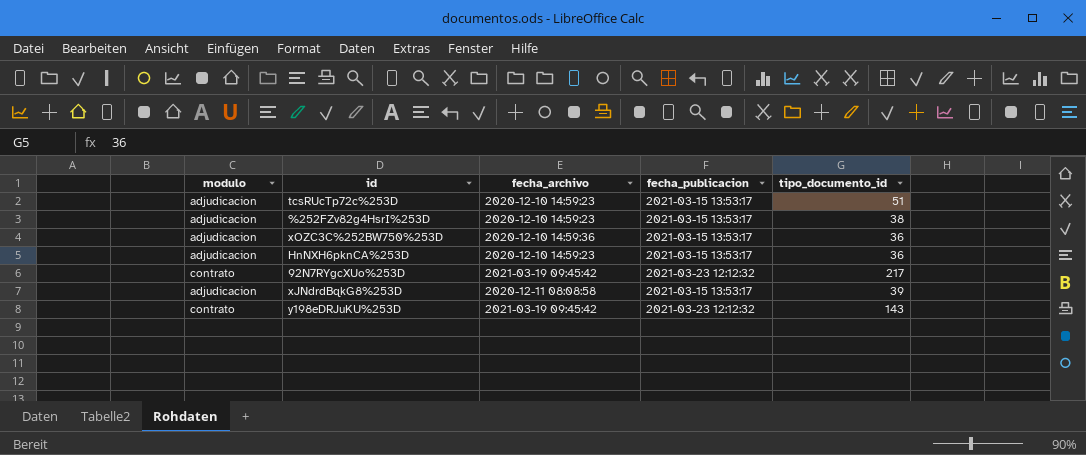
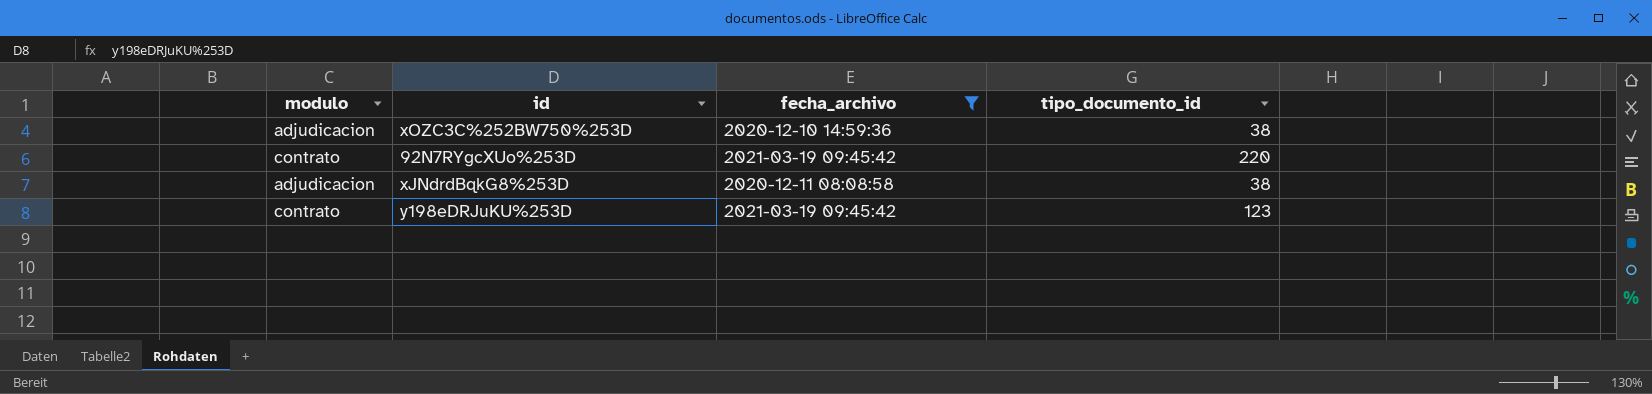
filter: none -> fecha_archivo != 2020-12-10 14:59:23
column fecha_publicacion | position: 4 -> none
xOZC3C%252BW750%253D | tipo_documento_id: 36 -> 38
92N7RYgcXUo%253D | tipo_documento_id: 217 -> 220
xJNdrdBqkG8%253D | tipo_documento_id: 39 -> 38
y198eDRJuKU%253D | tipo_documento_id: 143 -> 123

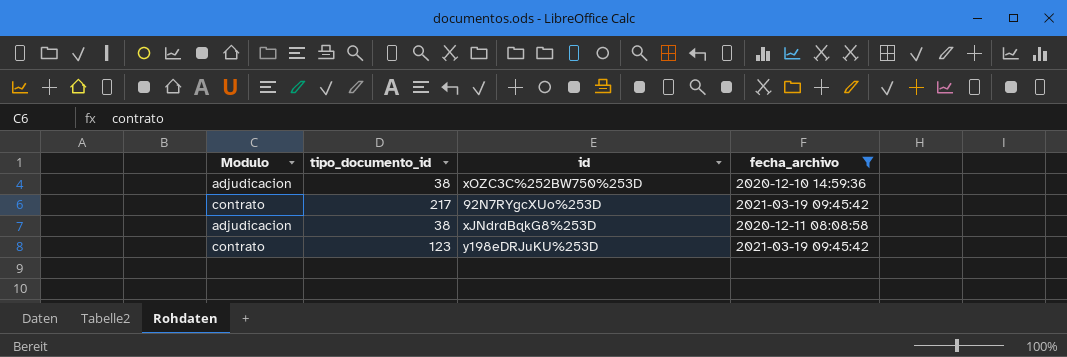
column name: modulo -> Modulo
column tipo_documento_id | position: 4 -> 2
92N7RYgcXUo%253D | tipo_documento_id: 220 -> 217

